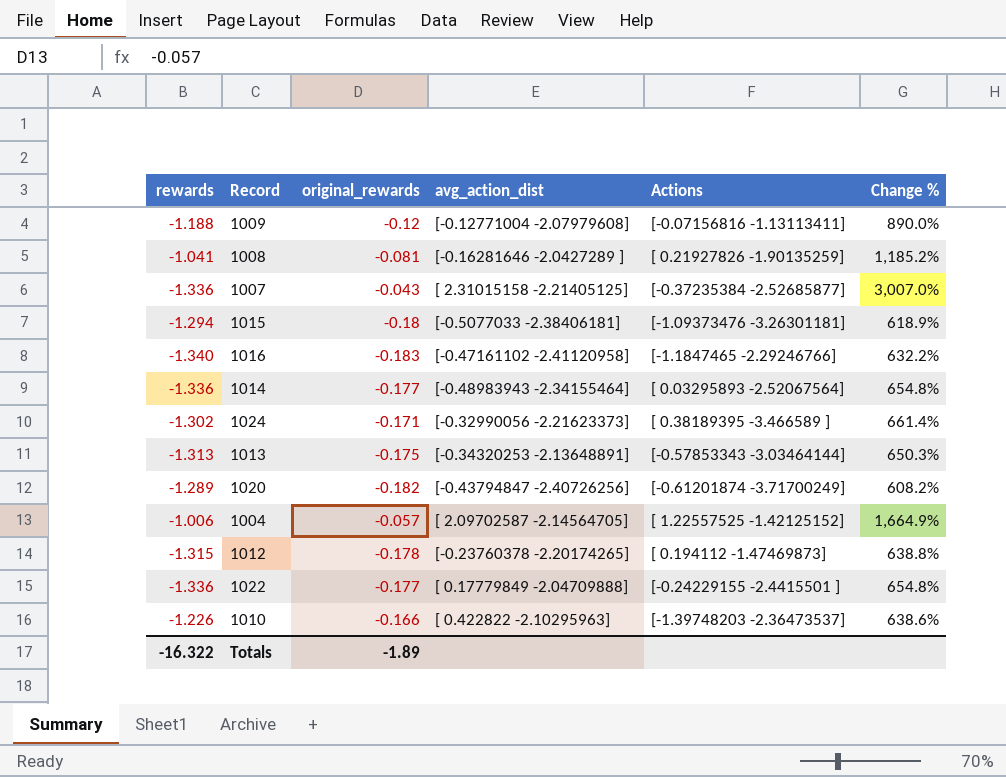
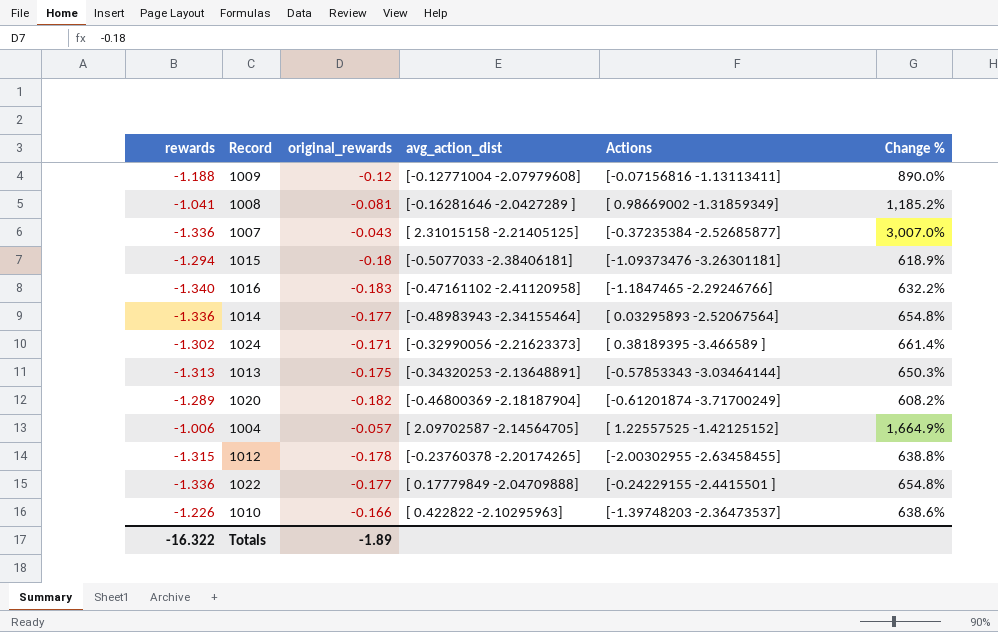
1008 | Actions: [ 0.21927826 -1.90135259] -> [ 0.98669002 -1.31859349]
1020 | avg_action_dist: [-0.43794847 -2.40726256] -> [-0.46800369 -2.18187904]
1012 | Actions: [ 0.194112 -1.47469873] -> [-2.00302955 -2.63458455]

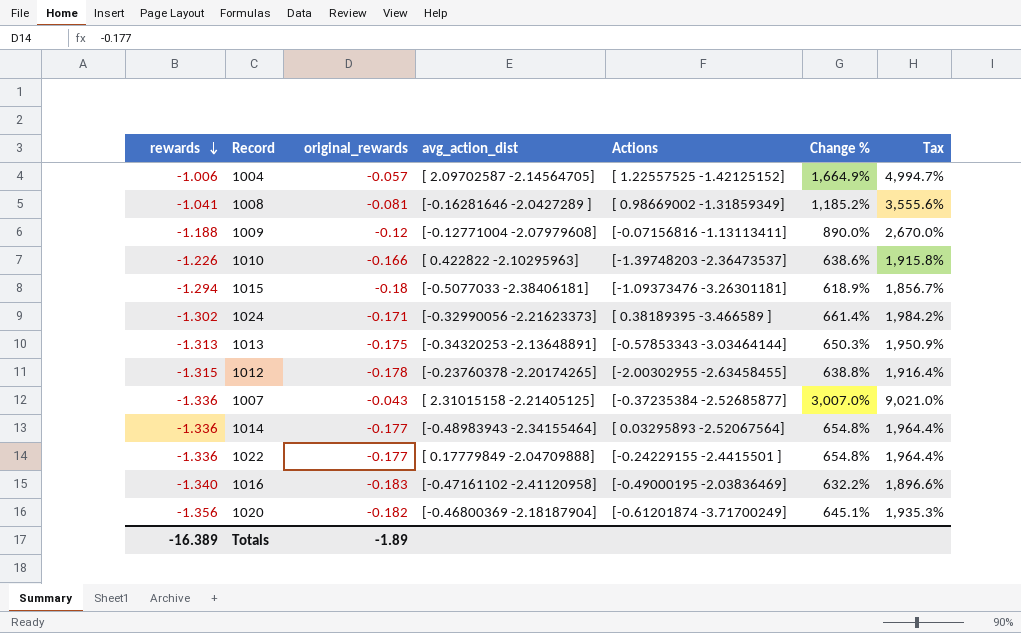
row order: none -> rewards descending
column Tax | formula: none -> [Change %] * 3
1016 | Actions: [-1.1847465 -2.29246766] -> [-0.49000195 -2.03836469]
1020 | rewards: -1.289 -> -1.356
1020 | Change %: 608.2% -> 645.1%
Totals | rewards: -16.322 -> -16.389

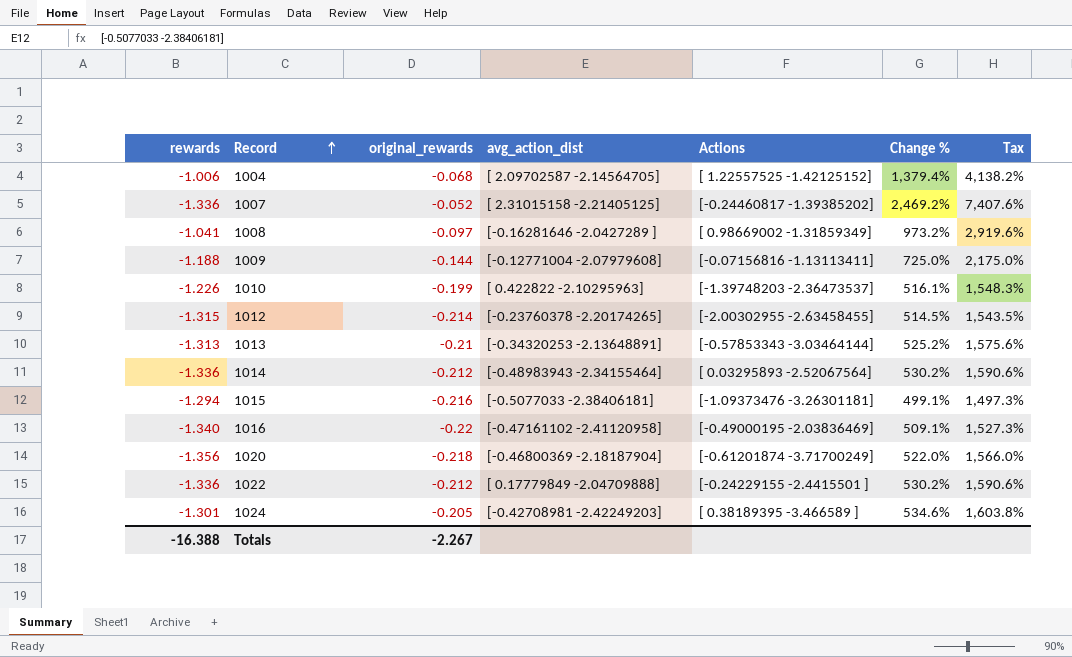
row order: rewards descending -> Record ascending
1004 | original_rewards: -0.057 -> -0.068
1004 | Change %: 1,664.9% -> 1,379.4%
1004 | Tax: 4,994.7% -> 4,138.2%
1007 | original_rewards: -0.043 -> -0.052
1007 | Actions: [-0.37235384 -2.52685877] -> [-0.24460817 -1.39385202]
1007 | Change %: 3,007.0% -> 2,469.2%
1007 | Tax: 9,021.0% -> 7,407.6%
1008 | original_rewards: -0.081 -> -0.097
1008 | Change %: 1,185.2% -> 973.2%
1008 | Tax: 3,555.6% -> 2,919.6%
1009 | original_rewards: -0.12 -> -0.144
1009 | Change %: 890.0% -> 725.0%
1009 | Tax: 2,670.0% -> 2,175.0%
1010 | original_rewards: -0.166 -> -0.199
1010 | Change %: 638.6% -> 516.1%
1010 | Tax: 1,915.8% -> 1,548.3%
1012 | original_rewards: -0.178 -> -0.214
1012 | Change %: 638.8% -> 514.5%
1012 | Tax: 1,916.4% -> 1,543.5%
1013 | original_rewards: -0.175 -> -0.21
1013 | Change %: 650.3% -> 525.2%
1013 | Tax: 1,950.9% -> 1,575.6%
1014 | original_rewards: -0.177 -> -0.212
1014 | Change %: 654.8% -> 530.2%
1014 | Tax: 1,964.4% -> 1,590.6%
1015 | original_rewards: -0.18 -> -0.216
1015 | Change %: 618.9% -> 499.1%
1015 | Tax: 1,856.7% -> 1,497.3%
1016 | original_rewards: -0.183 -> -0.22
1016 | Change %: 632.2% -> 509.1%
1016 | Tax: 1,896.6% -> 1,527.3%
1020 | original_rewards: -0.182 -> -0.218
1020 | Change %: 645.1% -> 522.0%
1020 | Tax: 1,935.3% -> 1,566.0%
1022 | original_rewards: -0.177 -> -0.212
1022 | Change %: 654.8% -> 530.2%
1022 | Tax: 1,964.4% -> 1,590.6%
1024 | rewards: -1.302 -> -1.301
1024 | original_rewards: -0.171 -> -0.205
1024 | avg_action_dist: [-0.32990056 -2.21623373] -> [-0.42708981 -2.42249203]
1024 | Change %: 661.4% -> 534.6%
1024 | Tax: 1,984.2% -> 1,603.8%
Totals | rewards: -16.389 -> -16.388
Totals | original_rewards: -1.89 -> -2.267

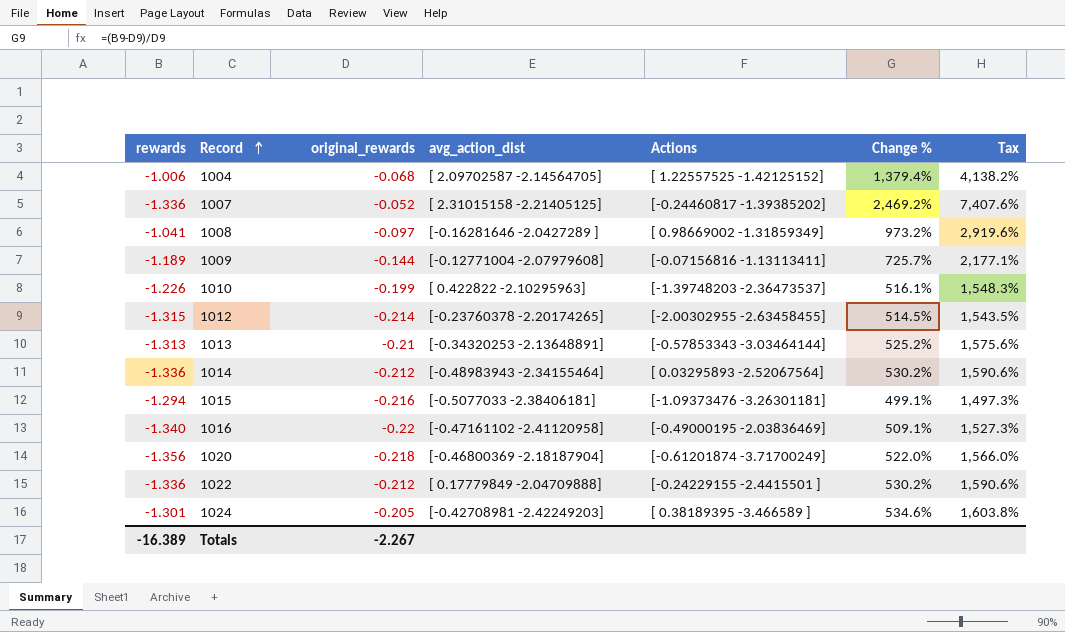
1009 | rewards: -1.188 -> -1.189
1009 | Change %: 725.0% -> 725.7%
1009 | Tax: 2,175.0% -> 2,177.1%
Totals | rewards: -16.388 -> -16.389

